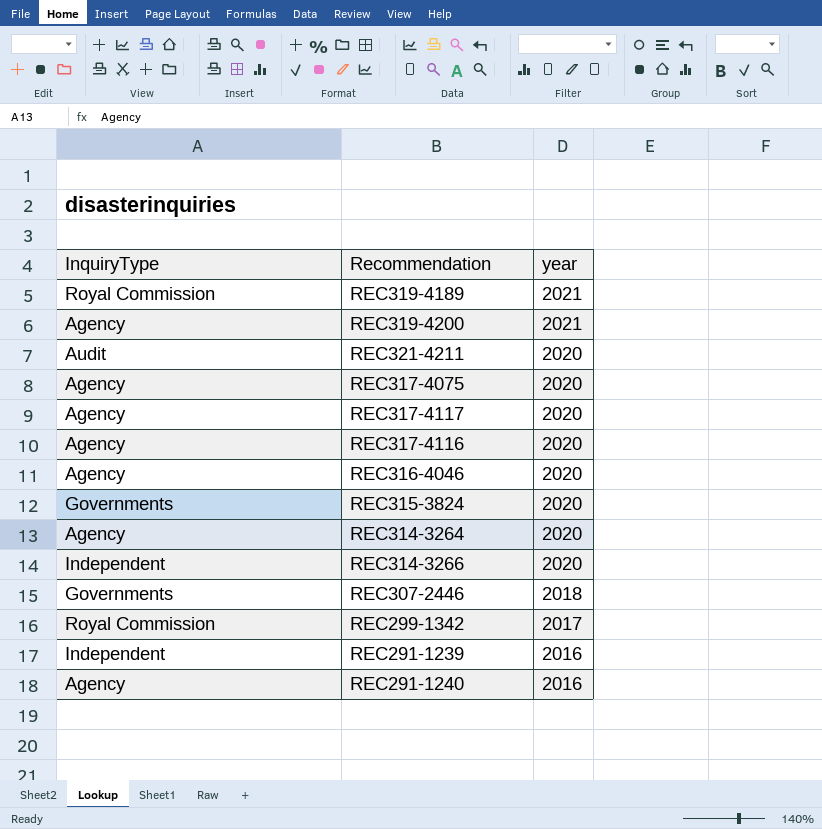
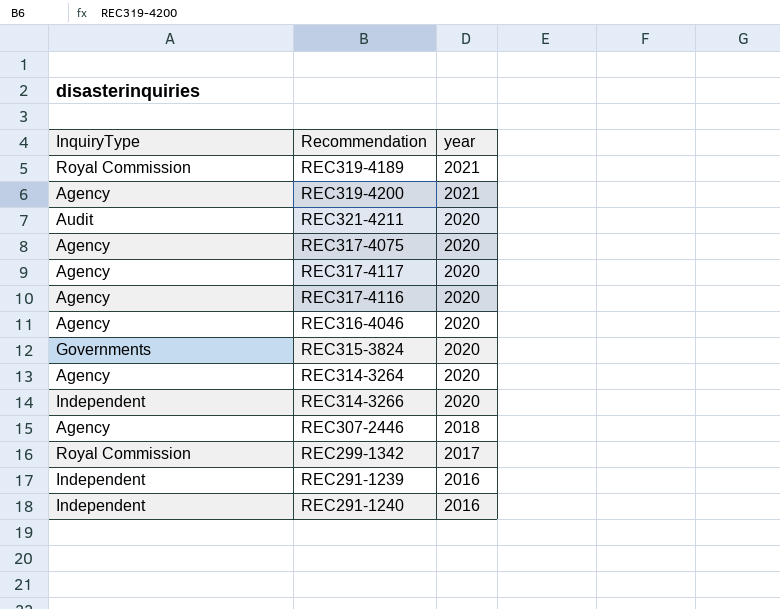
REC307-2446 | InquiryType: Governments -> Agency
REC291-1240 | InquiryType: Agency -> Independent

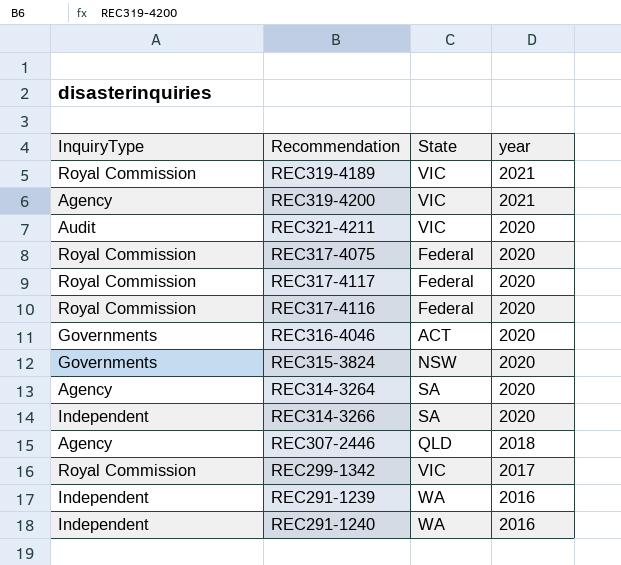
column State | position: none -> 3
REC317-4075 | InquiryType: Agency -> Royal Commission
REC317-4117 | InquiryType: Agency -> Royal Commission
REC317-4116 | InquiryType: Agency -> Royal Commission
REC316-4046 | InquiryType: Agency -> Governments

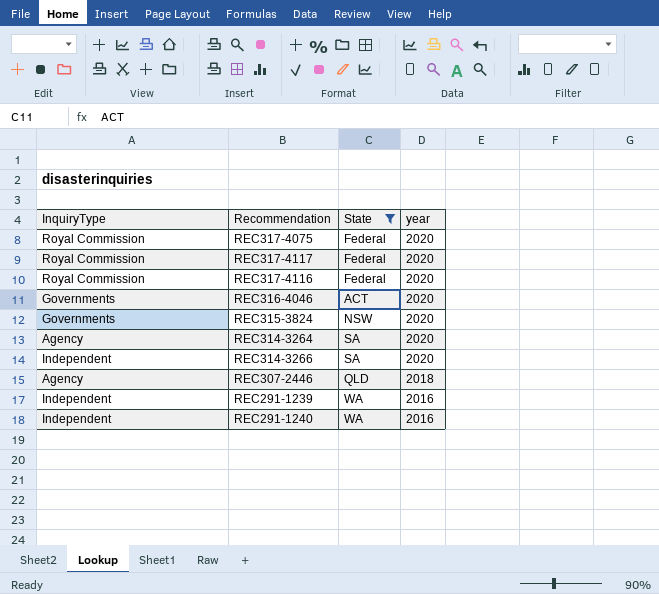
filter: none -> State != VIC

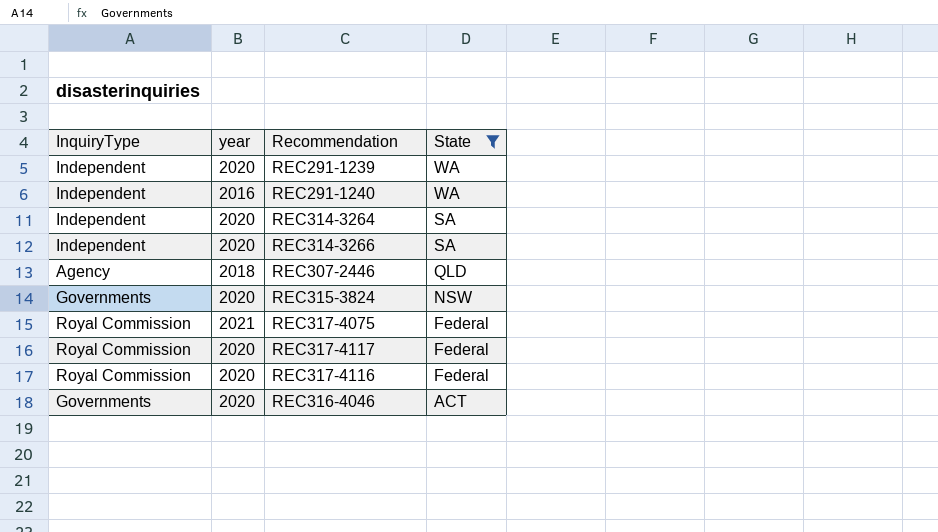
row order: year descending -> State descending
column year | position: 4 -> 2
REC291-1239 | year: 2016 -> 2020
REC314-3264 | InquiryType: Agency -> Independent
REC317-4075 | year: 2020 -> 2021

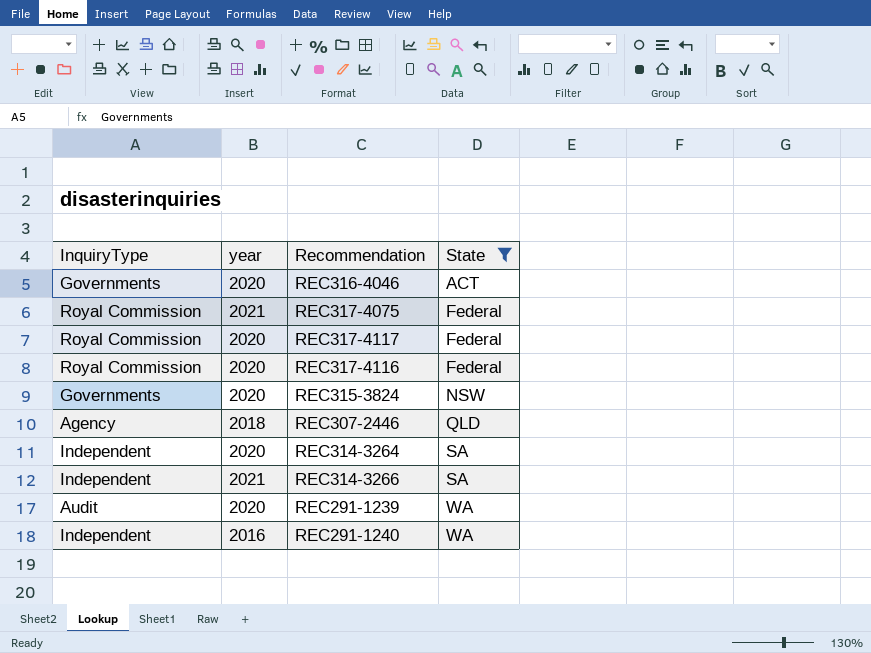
row order: State descending -> State ascending
REC314-3266 | year: 2020 -> 2021
REC291-1239 | InquiryType: Independent -> Audit

